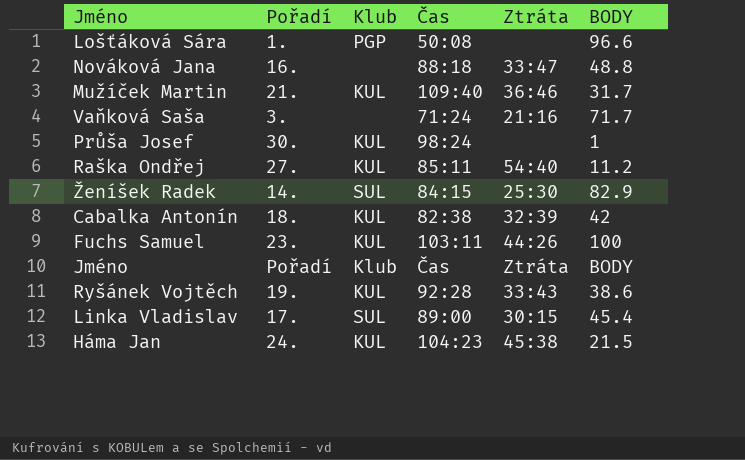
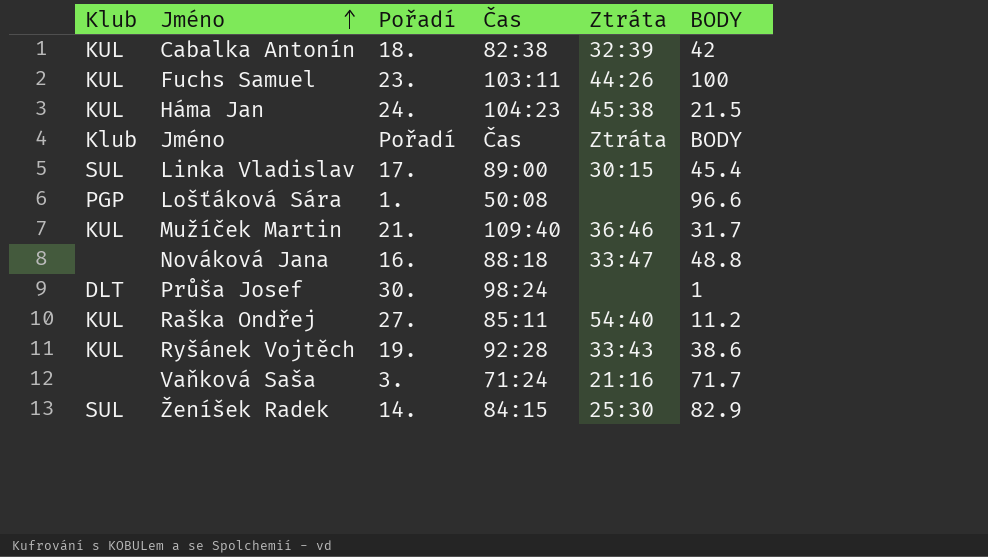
row order: none -> Jméno ascending
column Klub | position: 3 -> 1
Průša Josef | Klub: KUL -> DLT

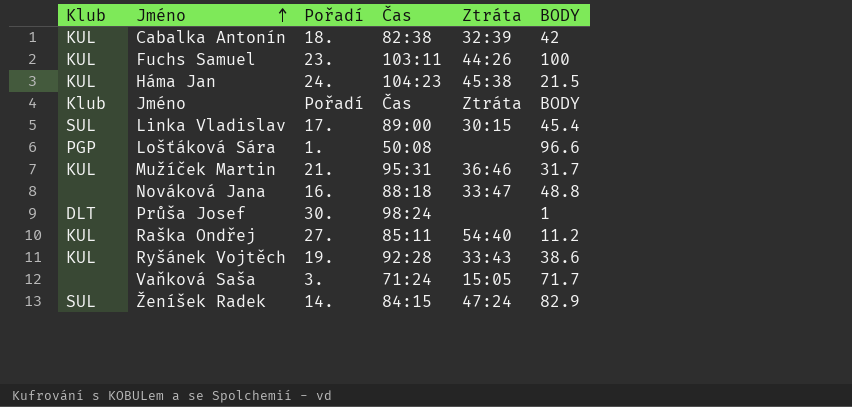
Mužíček Martin | Čas: 109:40 -> 95:31
Vaňková Saša | Ztráta: 21:16 -> 15:05
Ženíšek Radek | Ztráta: 25:30 -> 47:24

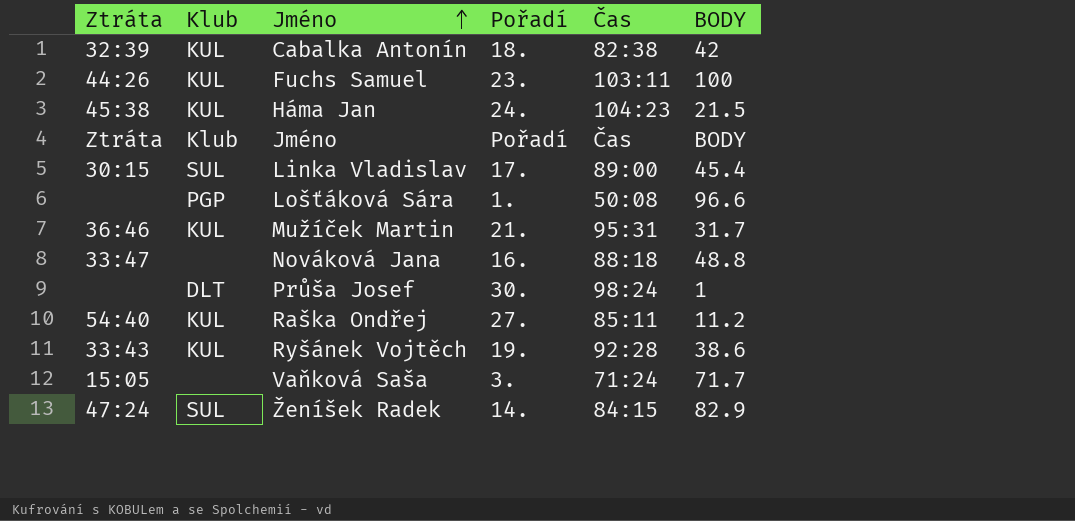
column Ztráta | position: 5 -> 1

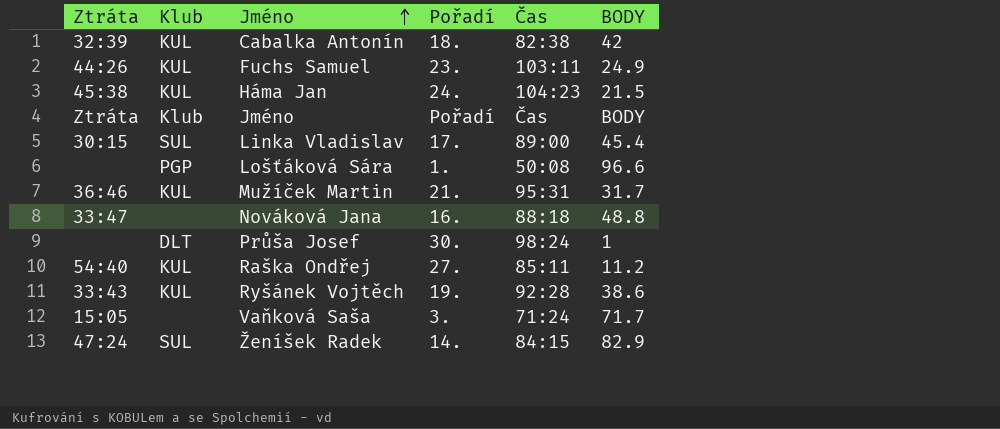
Fuchs Samuel | BODY: 100 -> 24.9

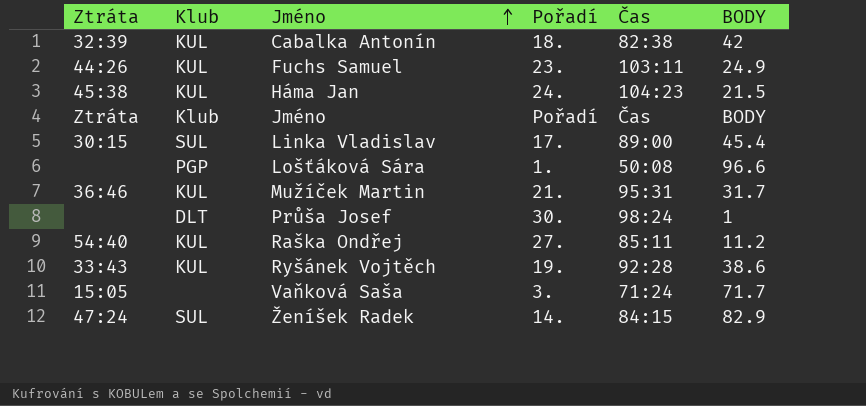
row Nováková Jana: 33:47 | none | 16. | 88:18 | 48.8 -> none

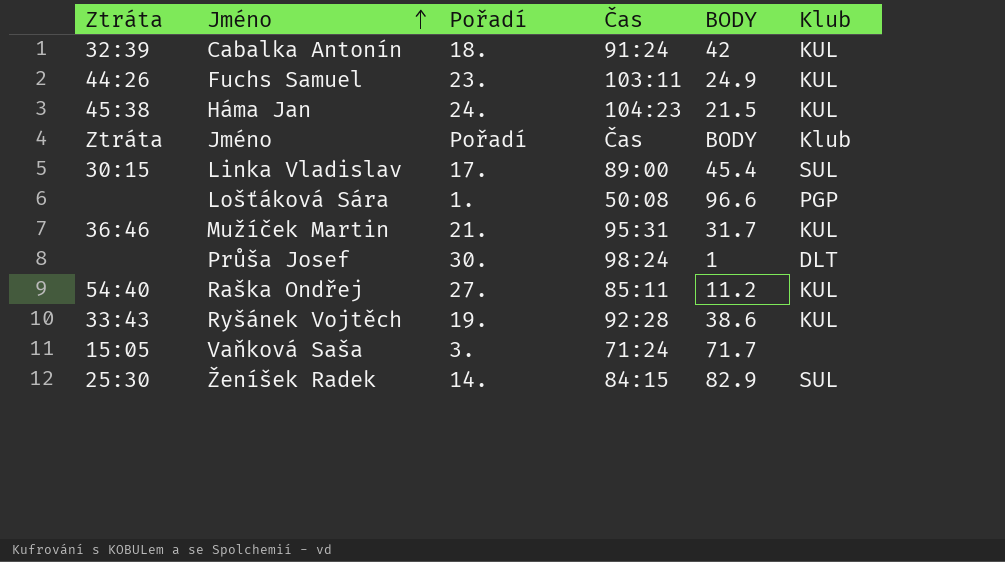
column Klub | position: 2 -> 6
Cabalka Antonín | Čas: 82:38 -> 91:24
Ženíšek Radek | Ztráta: 47:24 -> 25:30

